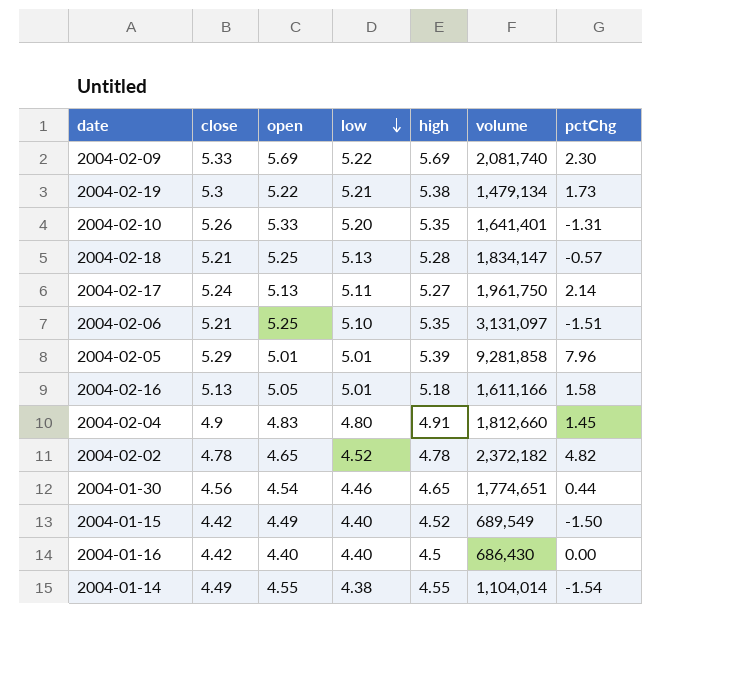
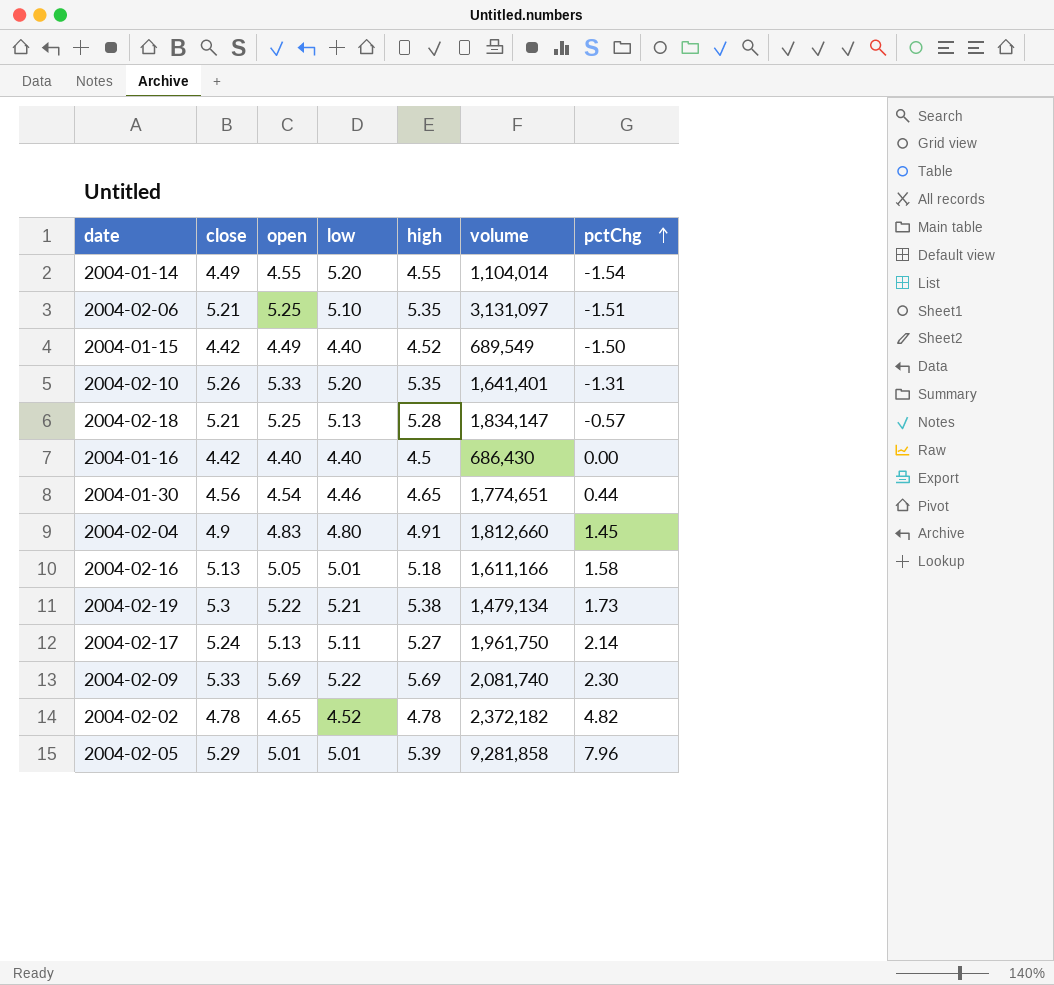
row order: low descending -> pctChg ascending
2004-01-14 | low: 4.38 -> 5.20

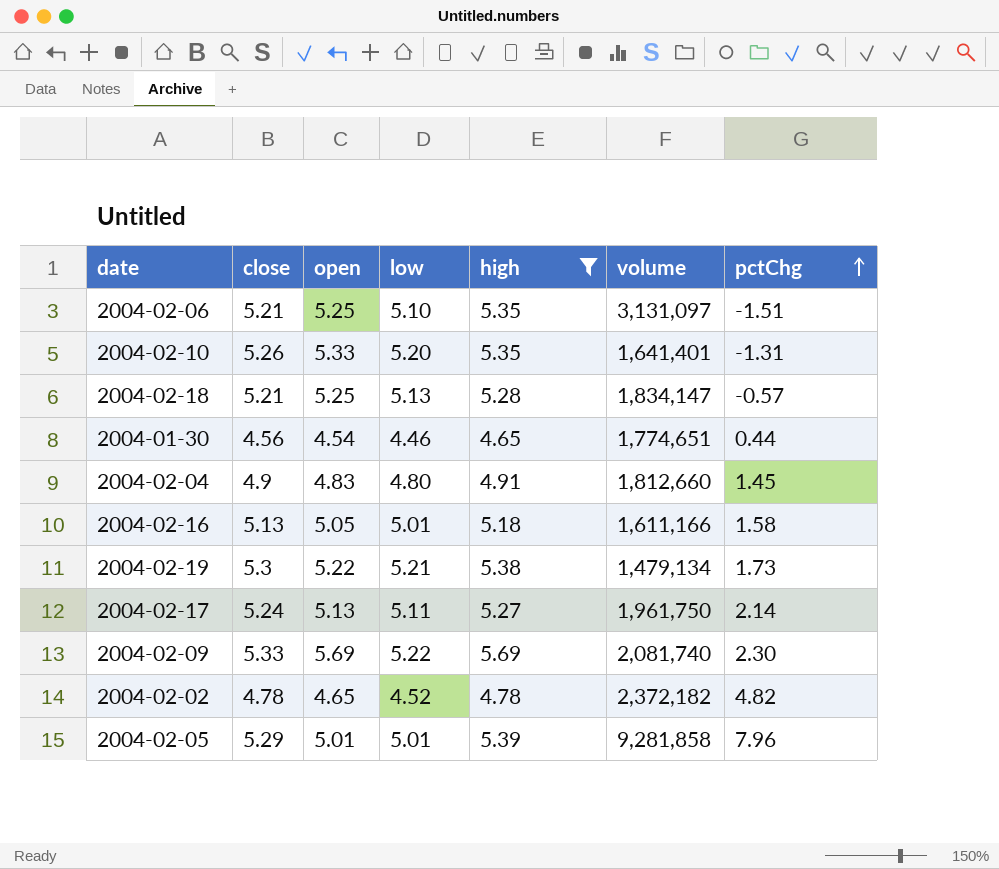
filter: none -> high >= 4.65

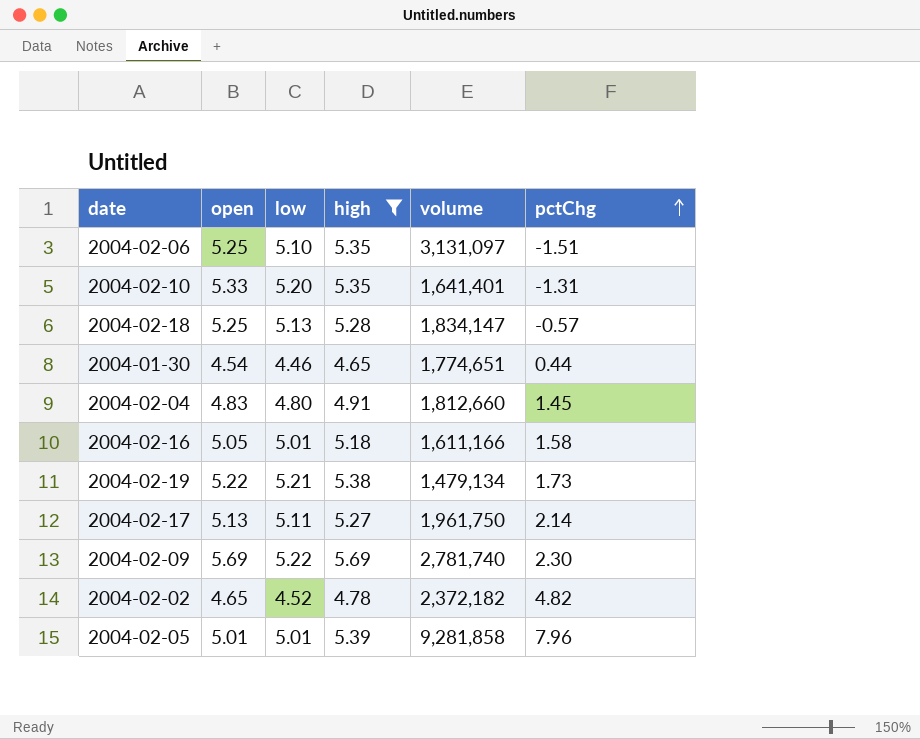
column close | position: 2 -> none
2004-02-09 | volume: 2,081,740 -> 2,781,740

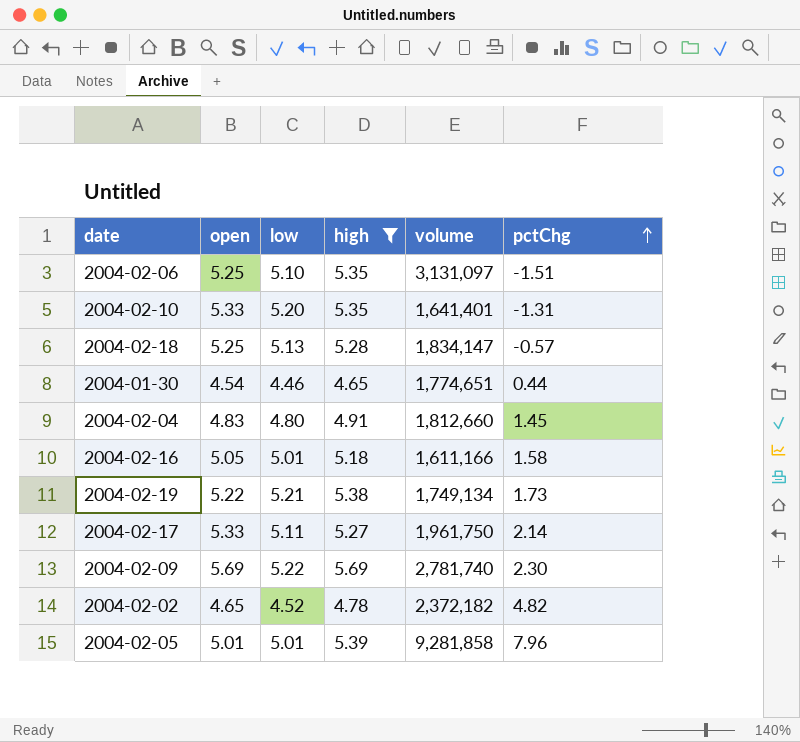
2004-02-19 | volume: 1,479,134 -> 1,749,134
2004-02-17 | open: 5.13 -> 5.33

